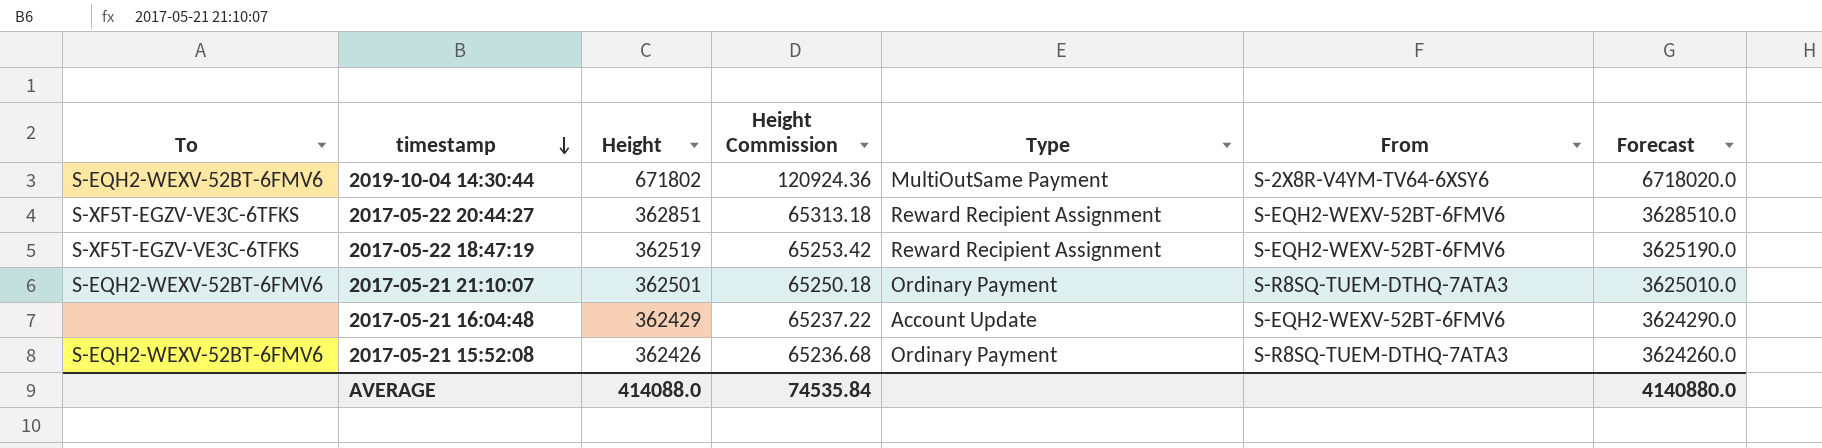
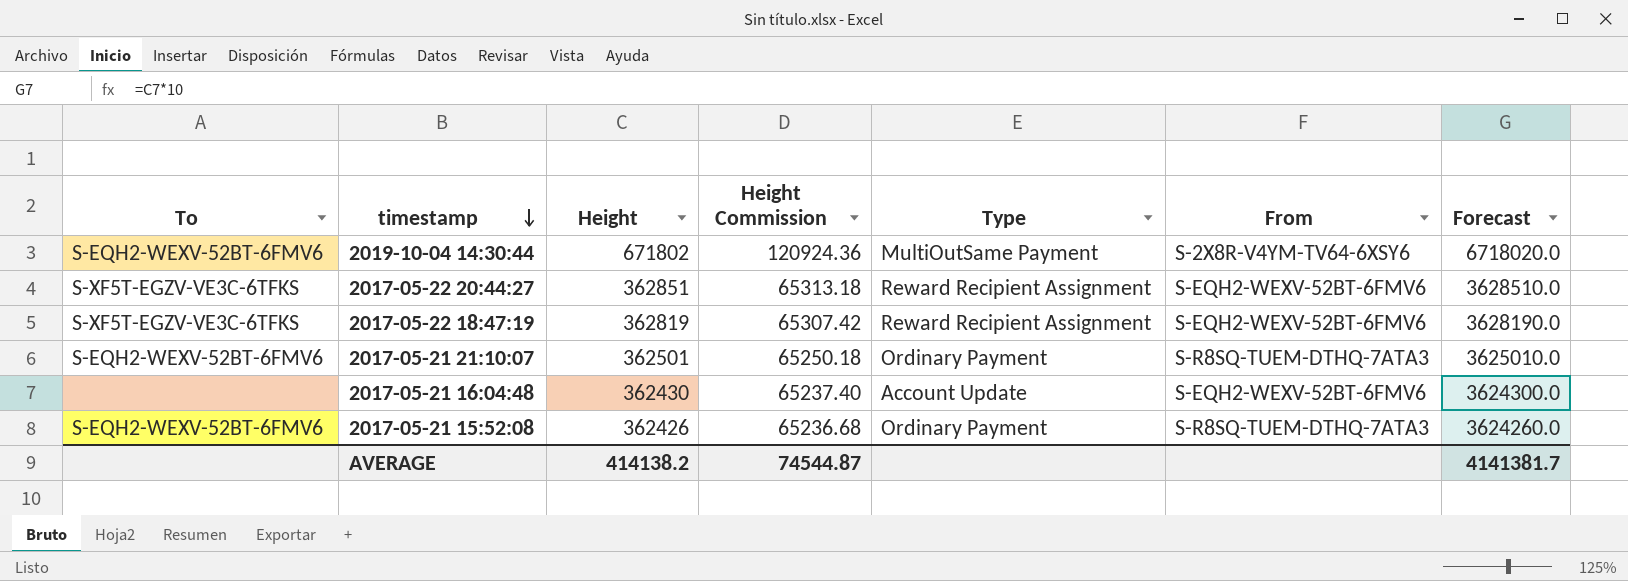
2017-05-22 18:47:19 | Height: 362519 -> 362819
2017-05-22 18:47:19 | Height Commission: 65253.42 -> 65307.42
2017-05-22 18:47:19 | Forecast: 3625190.0 -> 3628190.0
2017-05-21 16:04:48 | Height: 362429 -> 362430
2017-05-21 16:04:48 | Height Commission: 65237.22 -> 65237.40
2017-05-21 16:04:48 | Forecast: 3624290.0 -> 3624300.0
AVERAGE | Height: 414088.0 -> 414138.2
AVERAGE | Height Commission: 74535.84 -> 74544.87
AVERAGE | Forecast: 4140880.0 -> 4141381.7

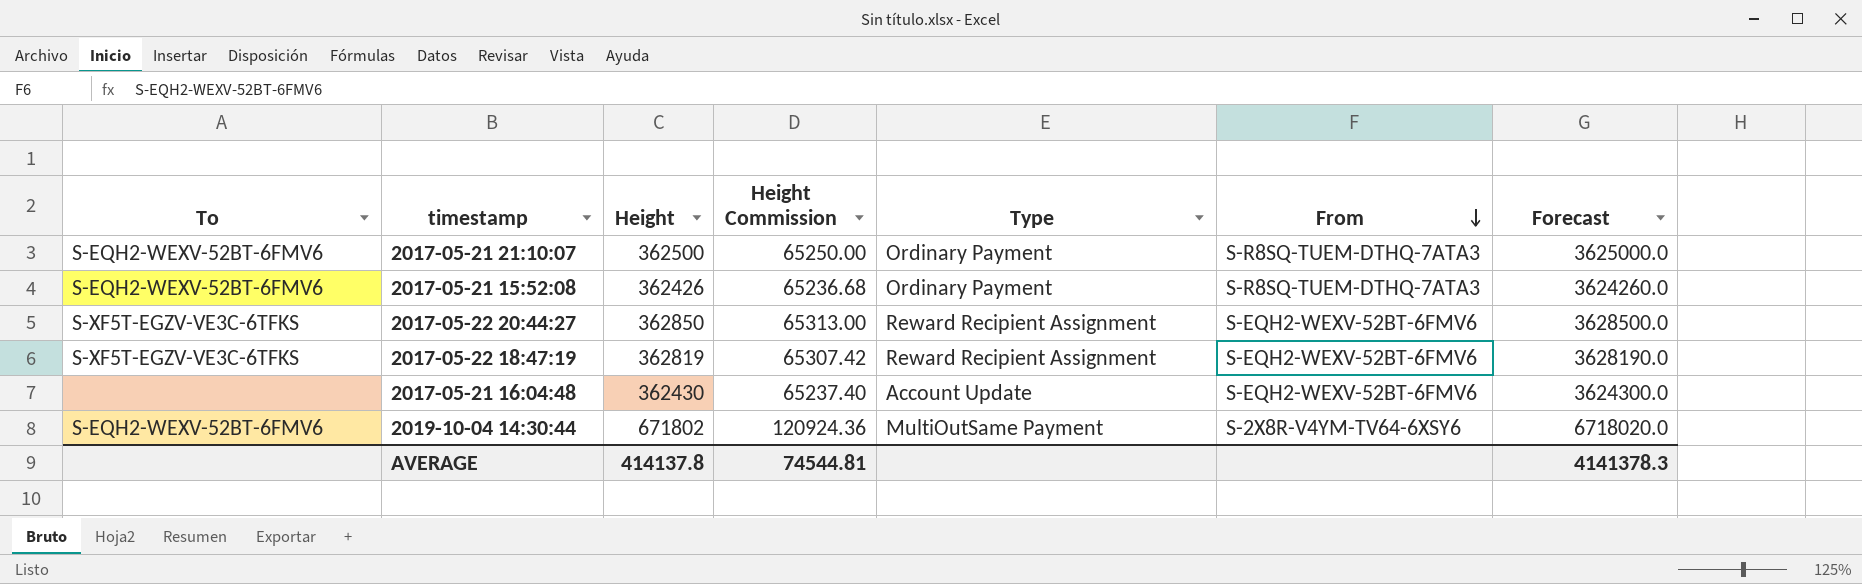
row order: timestamp descending -> From descending
2017-05-21 21:10:07 | Height: 362501 -> 362500
2017-05-21 21:10:07 | Height Commission: 65250.18 -> 65250.00
2017-05-21 21:10:07 | Forecast: 3625010.0 -> 3625000.0
2017-05-22 20:44:27 | Height: 362851 -> 362850
2017-05-22 20:44:27 | Height Commission: 65313.18 -> 65313.00
2017-05-22 20:44:27 | Forecast: 3628510.0 -> 3628500.0
AVERAGE | Height: 414138.2 -> 414137.8
AVERAGE | Height Commission: 74544.87 -> 74544.81
AVERAGE | Forecast: 4141381.7 -> 4141378.3

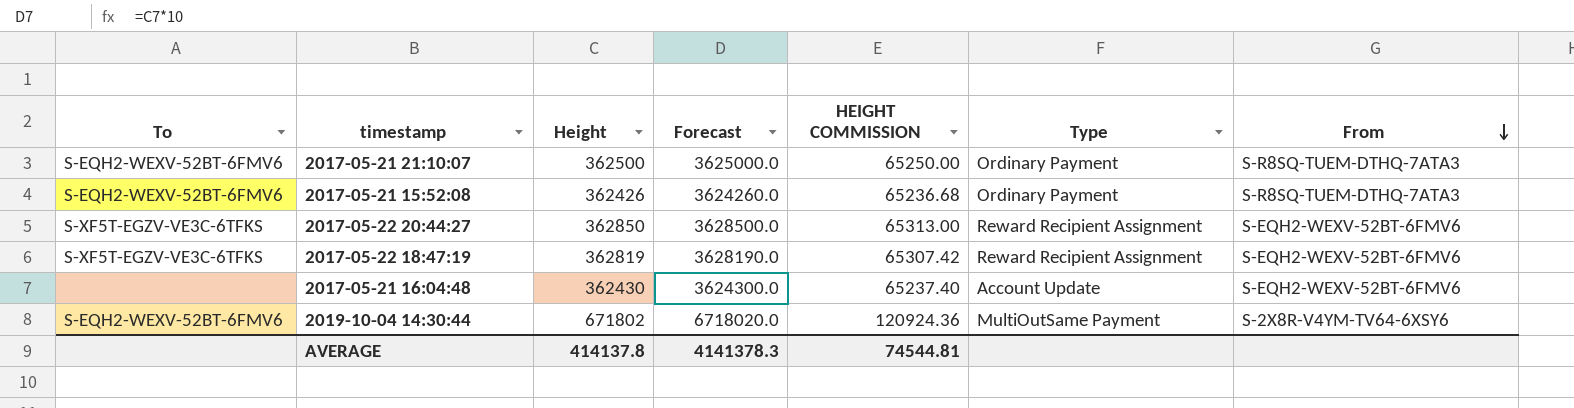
column Forecast | position: 7 -> 4
column name: Height Commission -> HEIGHT COMMISSION

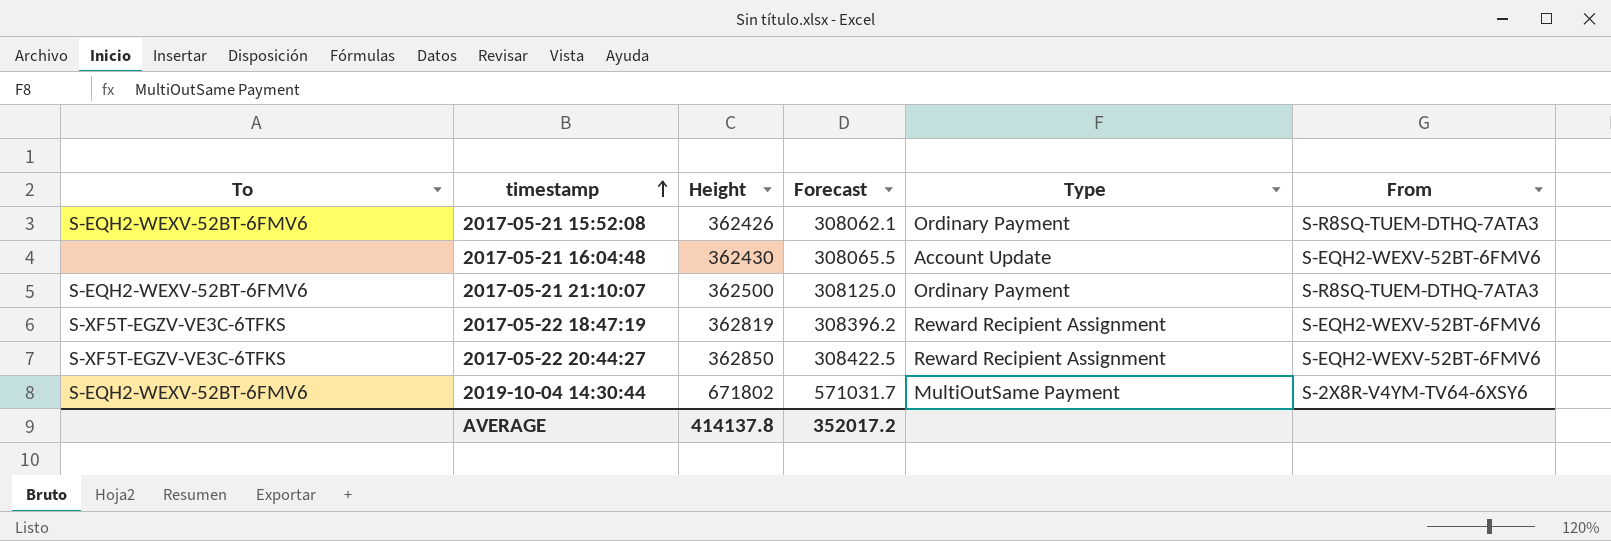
row order: From descending -> timestamp ascending
column HEIGHT COMMISSION | formula: [Height] * 0.18 -> none
column Forecast | formula: [Height] * 10 -> [Height] * 0.85
AVERAGE | Forecast: 4141378.3 -> 352017.2

